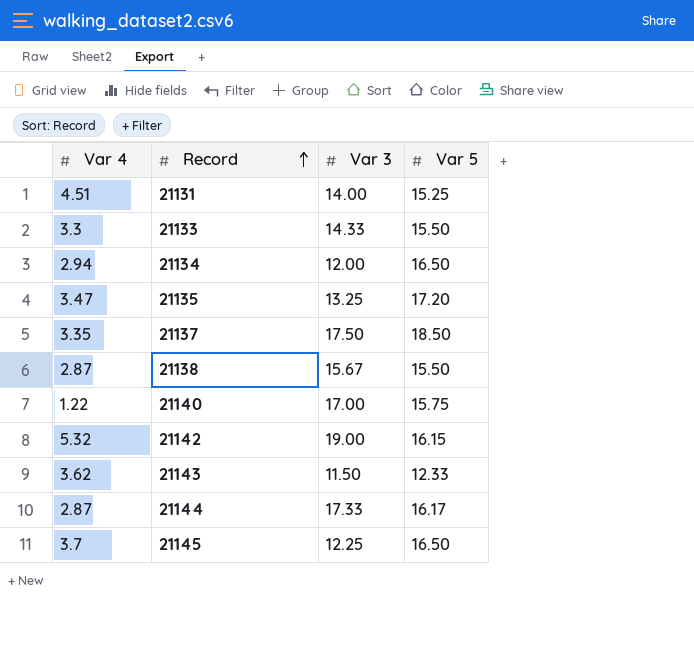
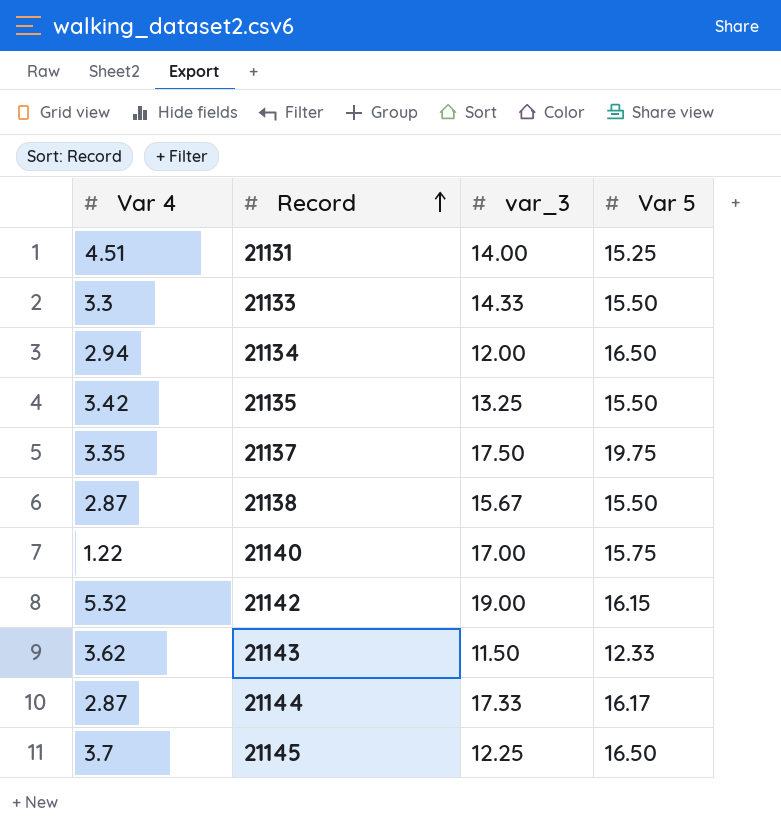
column name: Var 3 -> var_3
21135 | Var 4: 3.47 -> 3.42
21135 | Var 5: 17.20 -> 15.50
21137 | Var 5: 18.50 -> 19.75

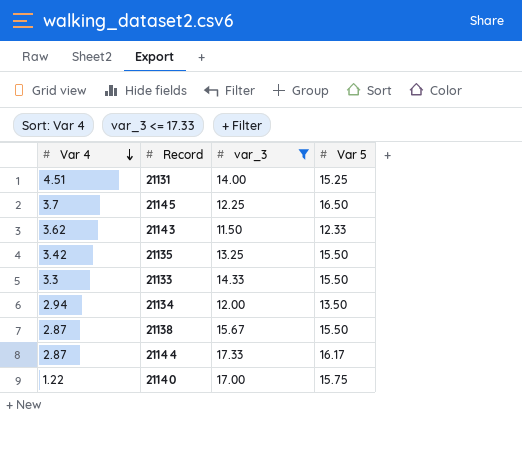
filter: none -> var_3 <= 17.33
row order: Record ascending -> Var 4 descending
21134 | Var 5: 16.50 -> 13.50

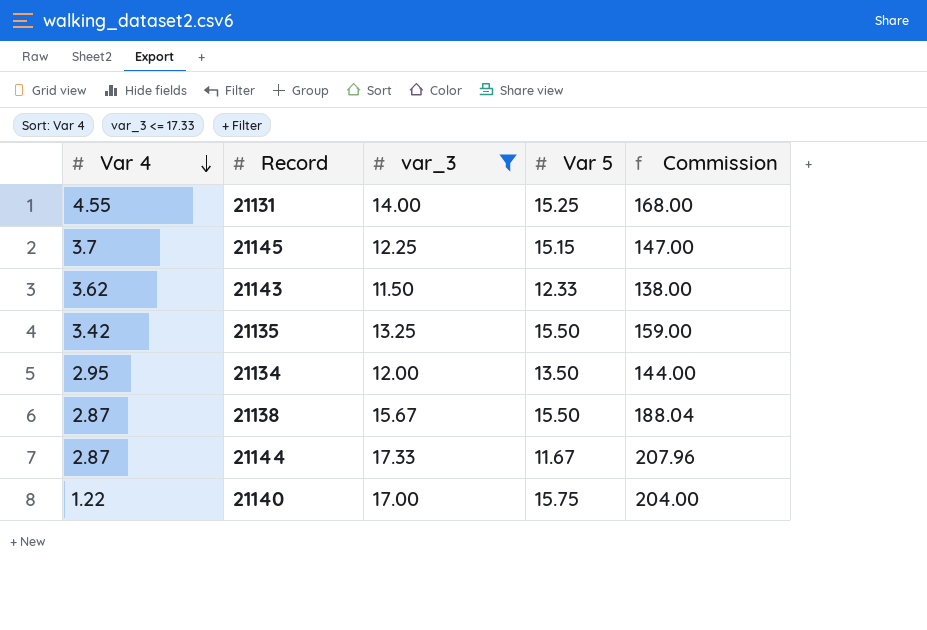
column Commission | formula: none -> [var_3] * 12
row 21133: 3.3 | 14.33 | 15.50 -> none
21131 | Var 4: 4.51 -> 4.55
21145 | Var 5: 16.50 -> 15.15
21134 | Var 4: 2.94 -> 2.95
21144 | Var 5: 16.17 -> 11.67

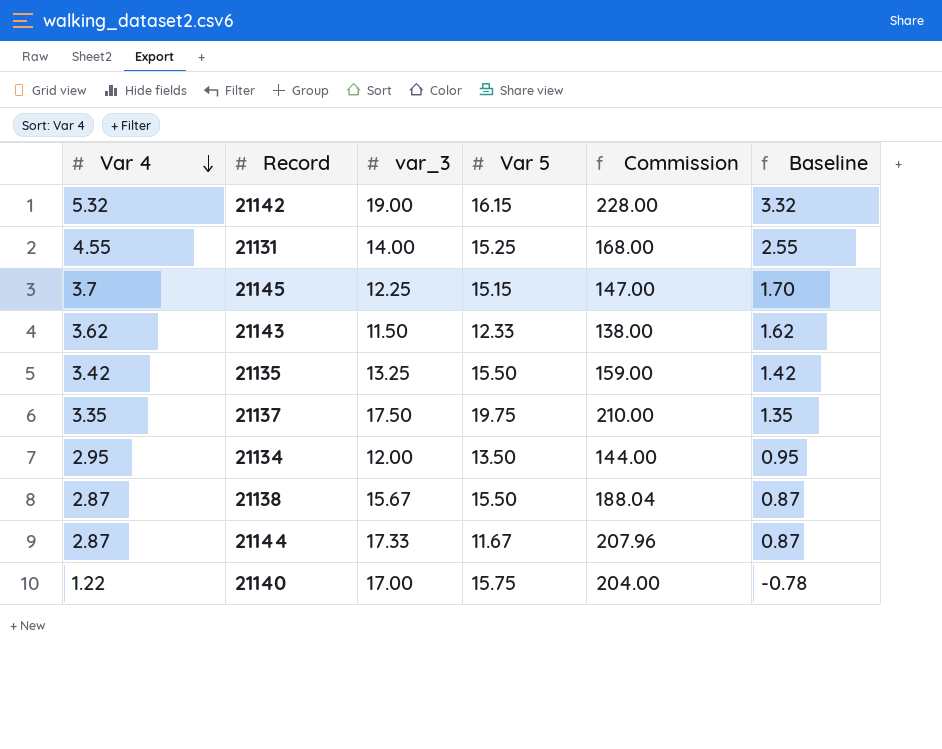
filter: var_3 <= 17.33 -> none
column Baseline | formula: none -> [Var 4] - 2

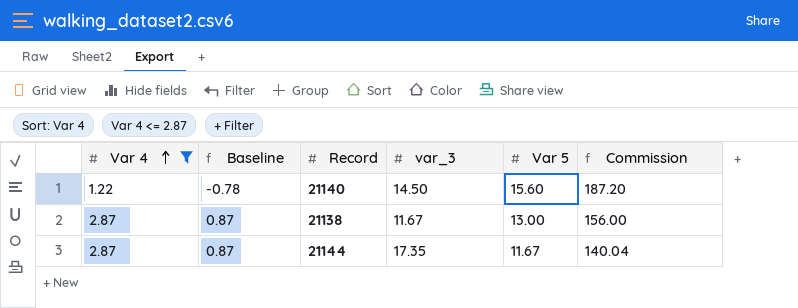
filter: none -> Var 4 <= 2.87
row order: Var 4 descending -> Var 4 ascending
column Baseline | position: 6 -> 2
column Commission | formula: [var_3] * 12 -> [Var 5] * 12
21140 | var_3: 17.00 -> 14.50
21140 | Var 5: 15.75 -> 15.60
21138 | var_3: 15.67 -> 11.67
21138 | Var 5: 15.50 -> 13.00
21144 | var_3: 17.33 -> 17.35

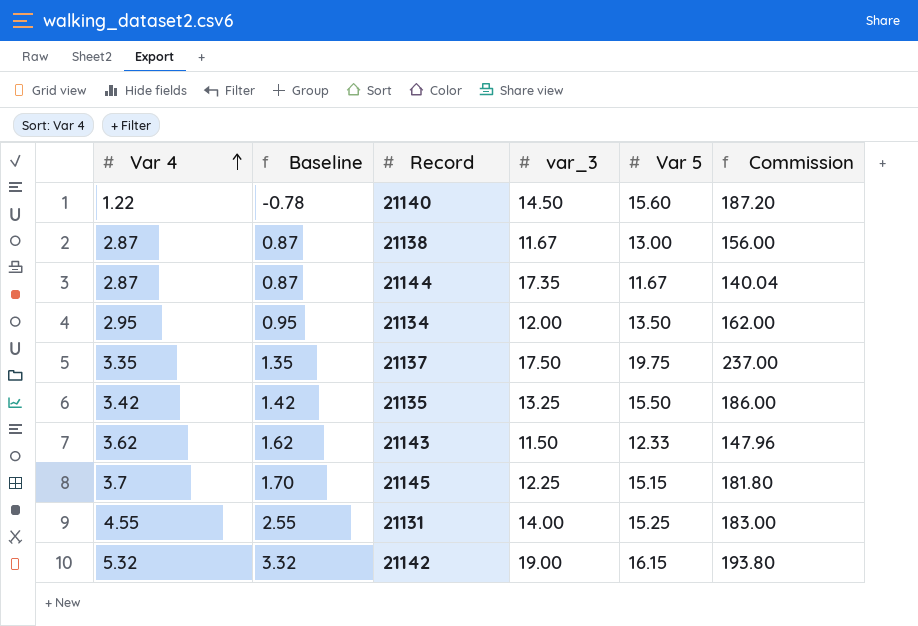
filter: Var 4 <= 2.87 -> none

